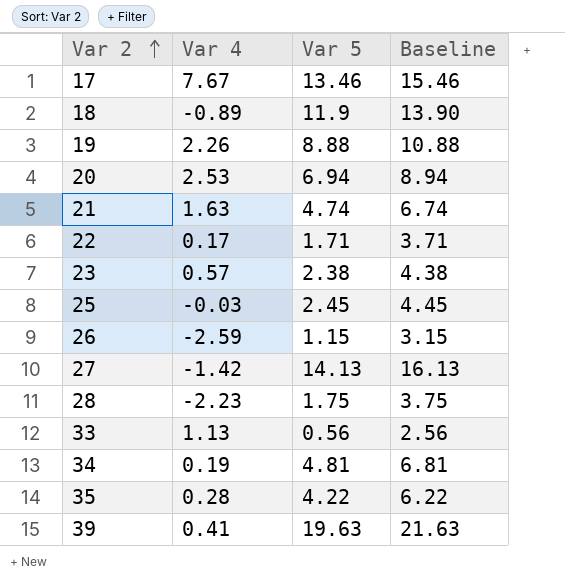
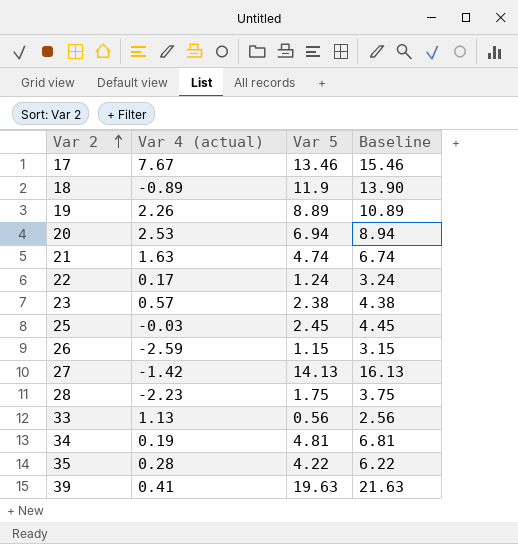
column name: Var 4 -> Var 4 (actual)
19 | Var 5: 8.88 -> 8.89
19 | Baseline: 10.88 -> 10.89
22 | Var 5: 1.71 -> 1.24
22 | Baseline: 3.71 -> 3.24

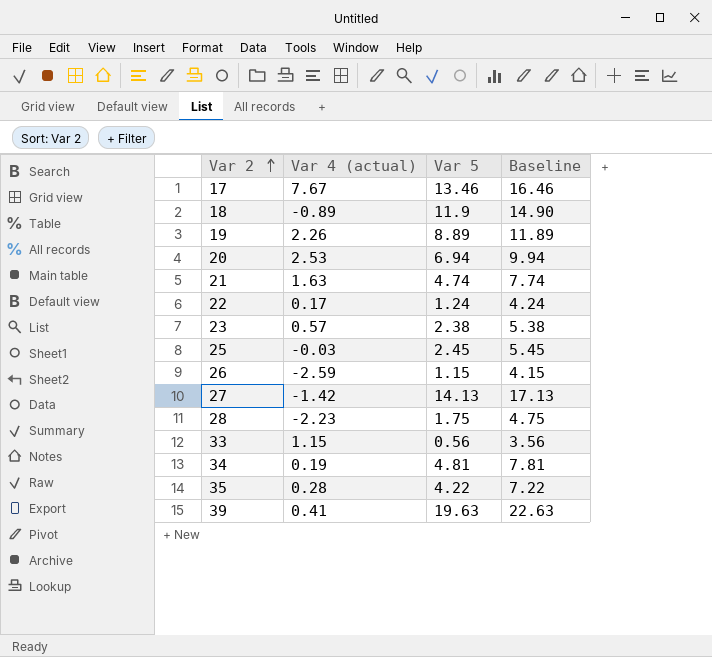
column Baseline | formula: [Var 5] + 2 -> [Var 5] + 3
33 | Var 4 (actual): 1.13 -> 1.15

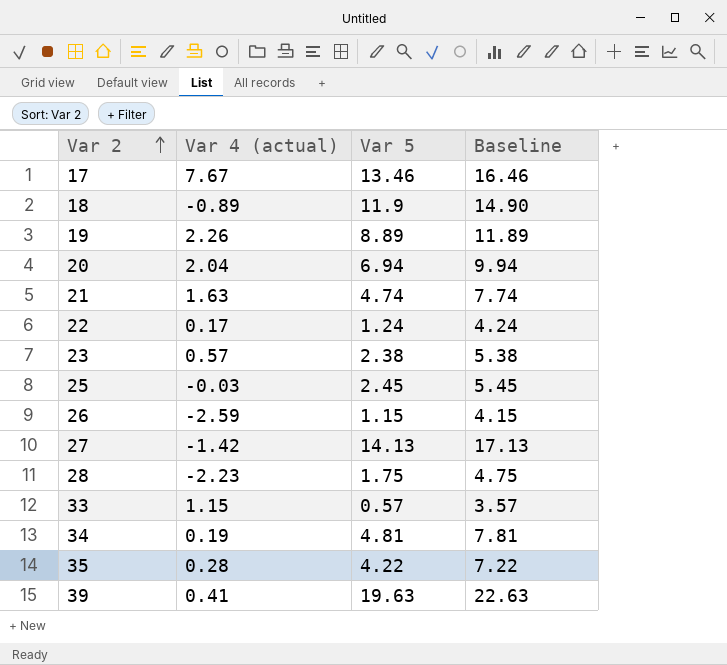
20 | Var 4 (actual): 2.53 -> 2.04
33 | Var 5: 0.56 -> 0.57
33 | Baseline: 3.56 -> 3.57

